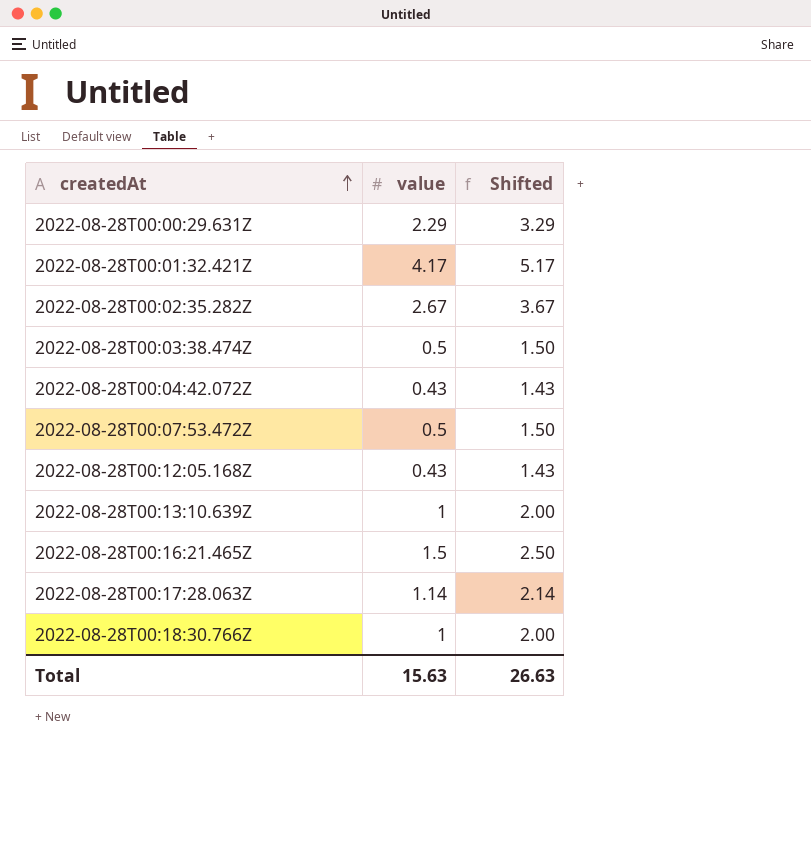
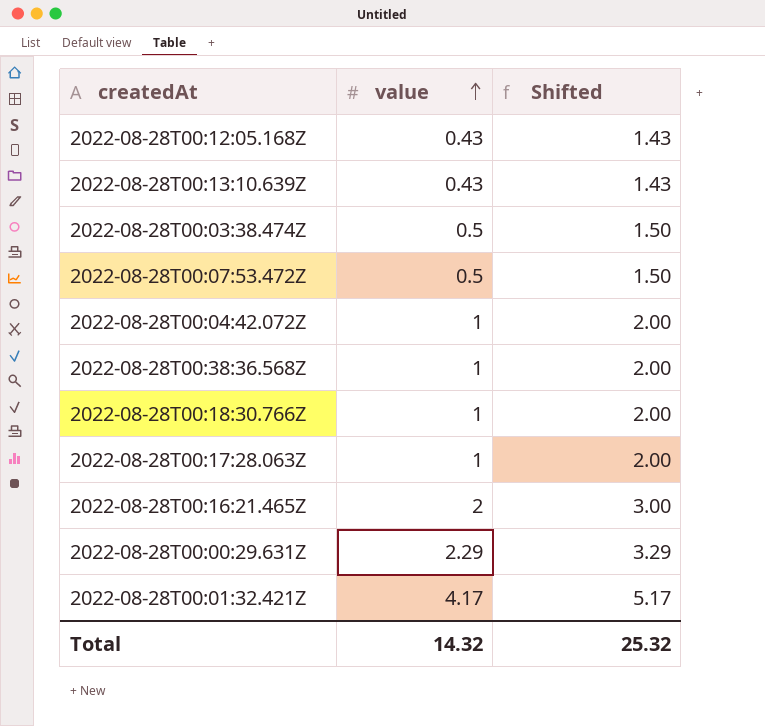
row order: createdAt ascending -> value ascending
row 2022-08-28T00:02:35.282Z: 2.67 | 3.67 -> none
2022-08-28T00:13:10.639Z | value: 1 -> 0.43
2022-08-28T00:13:10.639Z | Shifted: 2.00 -> 1.43
2022-08-28T00:04:42.072Z | value: 0.43 -> 1
2022-08-28T00:04:42.072Z | Shifted: 1.43 -> 2.00
row 2022-08-28T00:38:36.568Z: none -> 1 | 2.00
2022-08-28T00:17:28.063Z | value: 1.14 -> 1
2022-08-28T00:17:28.063Z | Shifted: 2.14 -> 2.00
2022-08-28T00:16:21.465Z | value: 1.5 -> 2
2022-08-28T00:16:21.465Z | Shifted: 2.50 -> 3.00
Total | value: 15.63 -> 14.32
Total | Shifted: 26.63 -> 25.32

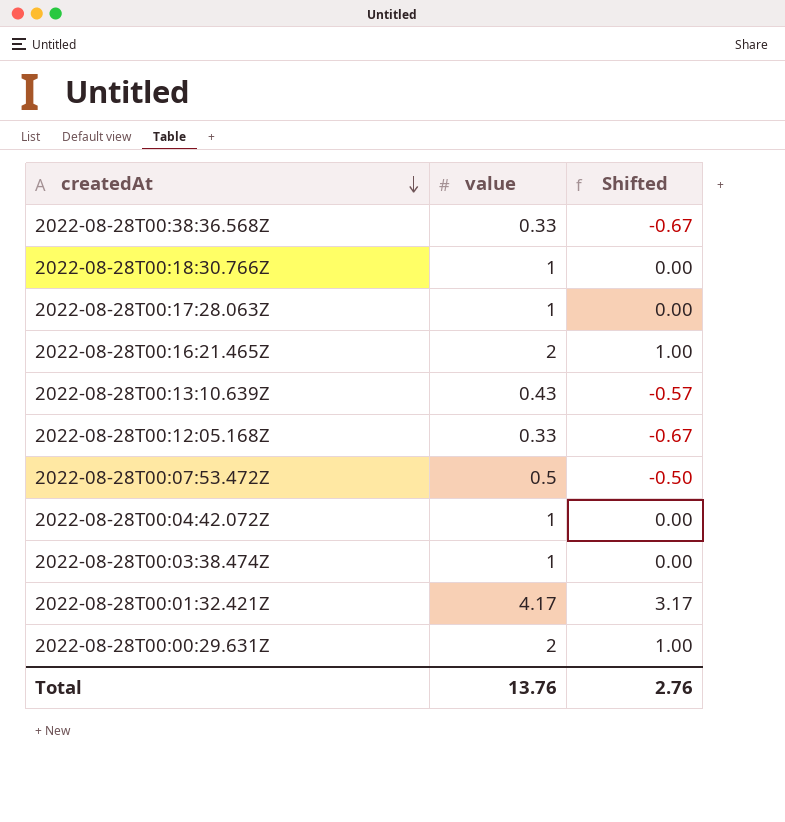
row order: value ascending -> createdAt descending
column Shifted | formula: [value] + 1 -> [value] - 1
2022-08-28T00:38:36.568Z | value: 1 -> 0.33
2022-08-28T00:12:05.168Z | value: 0.43 -> 0.33
2022-08-28T00:03:38.474Z | value: 0.5 -> 1
2022-08-28T00:00:29.631Z | value: 2.29 -> 2
Total | value: 14.32 -> 13.76
Total | Shifted: 25.32 -> 2.76

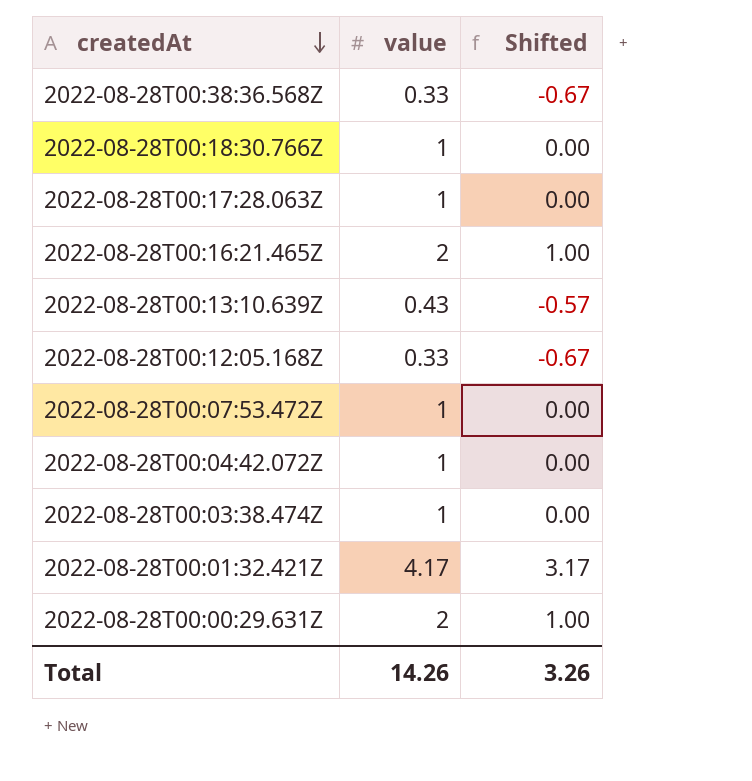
2022-08-28T00:07:53.472Z | value: 0.5 -> 1
2022-08-28T00:07:53.472Z | Shifted: -0.50 -> 0.00
Total | value: 13.76 -> 14.26
Total | Shifted: 2.76 -> 3.26

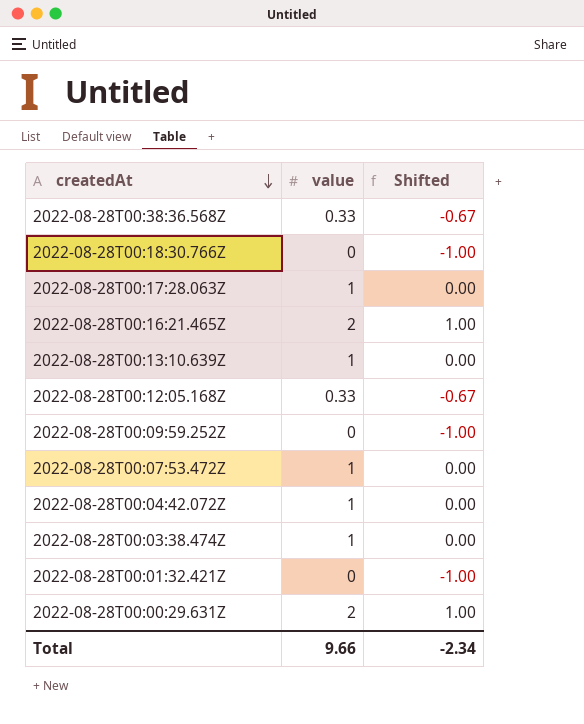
2022-08-28T00:18:30.766Z | value: 1 -> 0
2022-08-28T00:18:30.766Z | Shifted: 0.00 -> -1.00
2022-08-28T00:13:10.639Z | value: 0.43 -> 1
2022-08-28T00:13:10.639Z | Shifted: -0.57 -> 0.00
row 2022-08-28T00:09:59.252Z: none -> 0 | -1.00
2022-08-28T00:01:32.421Z | value: 4.17 -> 0
2022-08-28T00:01:32.421Z | Shifted: 3.17 -> -1.00
Total | value: 14.26 -> 9.66
Total | Shifted: 3.26 -> -2.34

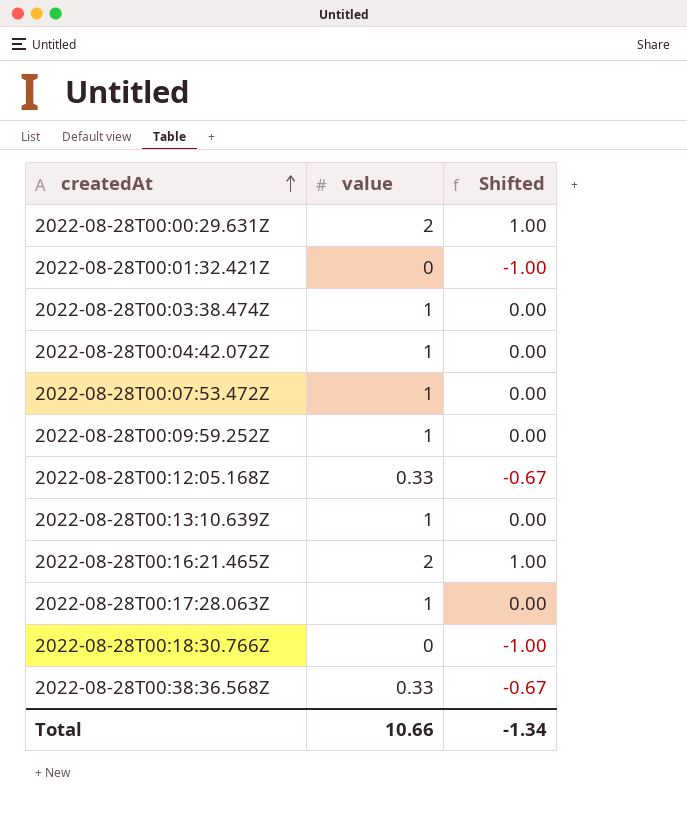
row order: createdAt descending -> createdAt ascending
2022-08-28T00:09:59.252Z | value: 0 -> 1
2022-08-28T00:09:59.252Z | Shifted: -1.00 -> 0.00
Total | value: 9.66 -> 10.66
Total | Shifted: -2.34 -> -1.34

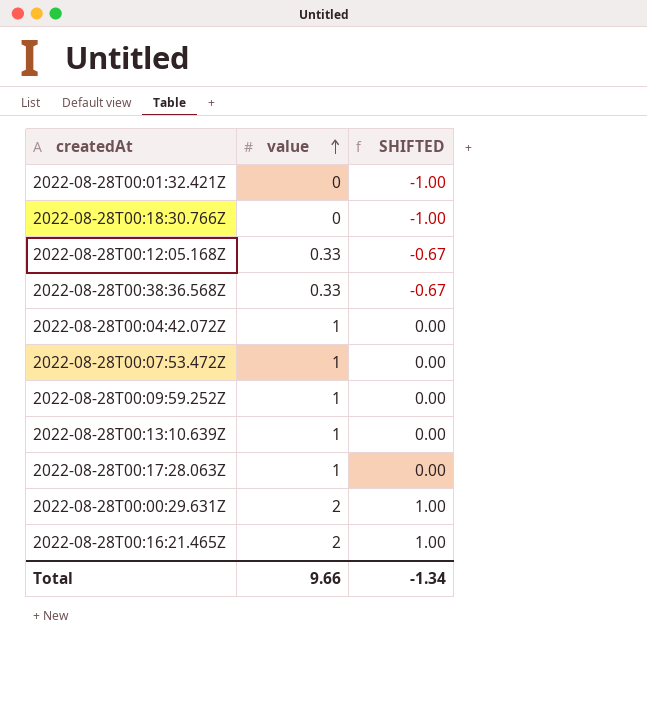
row order: createdAt ascending -> value ascending
column name: Shifted -> SHIFTED
row 2022-08-28T00:03:38.474Z: 1 | 0.00 -> none
Total | value: 10.66 -> 9.66

